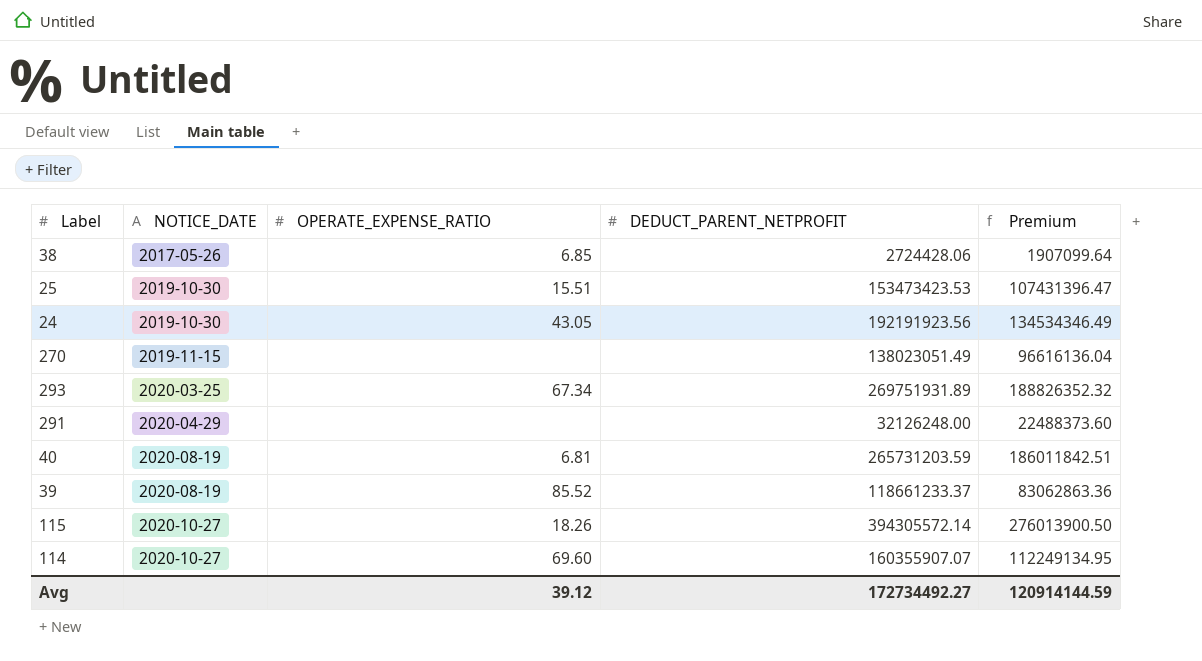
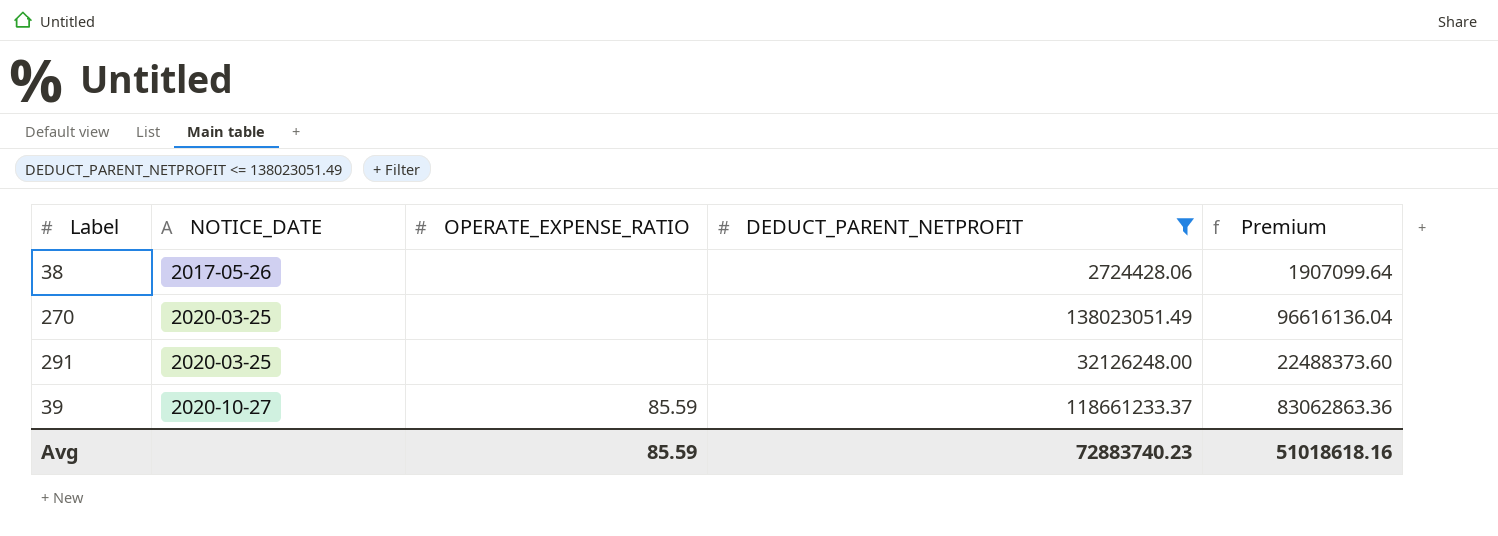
filter: none -> DEDUCT_PARENT_NETPROFIT <= 138023051.49
38 | OPERATE_EXPENSE_RATIO: 6.85 -> none
270 | NOTICE_DATE: 2019-11-15 -> 2020-03-25
291 | NOTICE_DATE: 2020-04-29 -> 2020-03-25
39 | NOTICE_DATE: 2020-08-19 -> 2020-10-27
39 | OPERATE_EXPENSE_RATIO: 85.52 -> 85.59
Avg | OPERATE_EXPENSE_RATIO: 39.12 -> 85.59
Avg | DEDUCT_PARENT_NETPROFIT: 172734492.27 -> 72883740.23
Avg | Premium: 120914144.59 -> 51018618.16

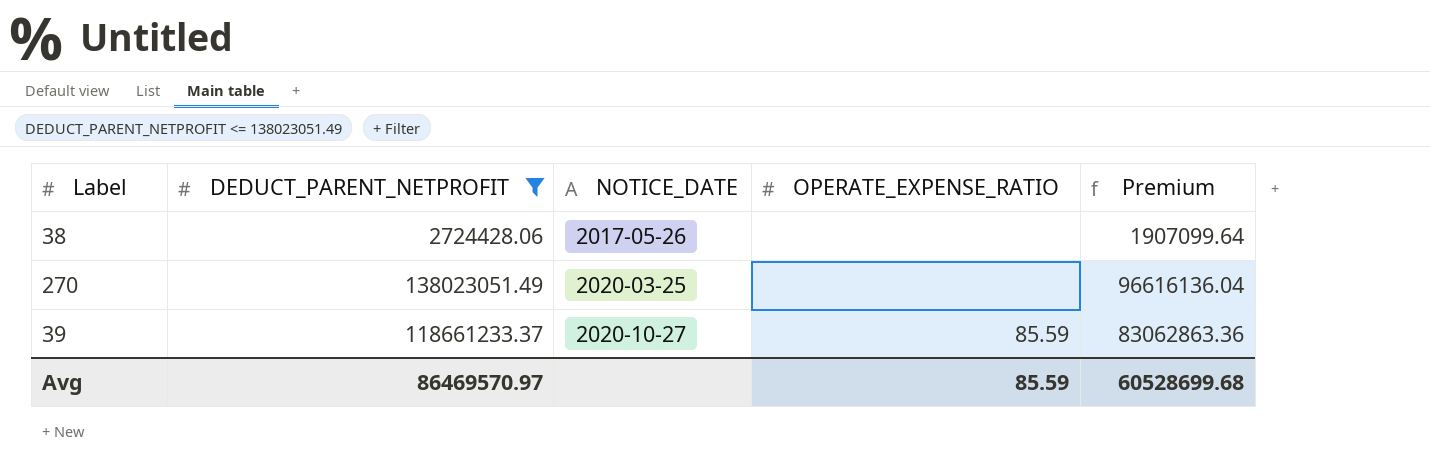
column DEDUCT_PARENT_NETPROFIT | position: 4 -> 2
row 291: 2020-03-25 | none | 32126248.00 | 22488373.60 -> none
Avg | DEDUCT_PARENT_NETPROFIT: 72883740.23 -> 86469570.97
Avg | Premium: 51018618.16 -> 60528699.68

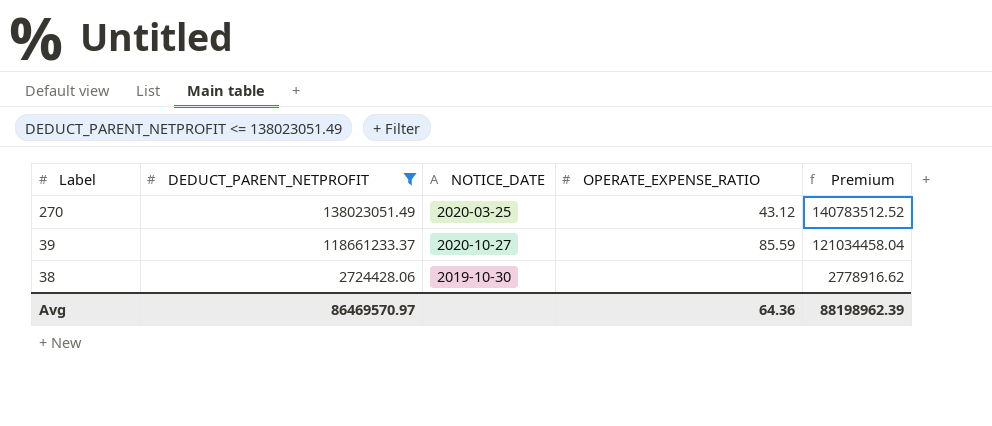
row order: NOTICE_DATE ascending -> Label descending
column Premium | formula: [DEDUCT_PARENT_NETPROFIT] * 0.7 -> [DEDUCT_PARENT_NETPROFIT] * 1.02
270 | OPERATE_EXPENSE_RATIO: none -> 43.12
38 | NOTICE_DATE: 2017-05-26 -> 2019-10-30
Avg | OPERATE_EXPENSE_RATIO: 85.59 -> 64.36
Avg | Premium: 60528699.68 -> 88198962.39

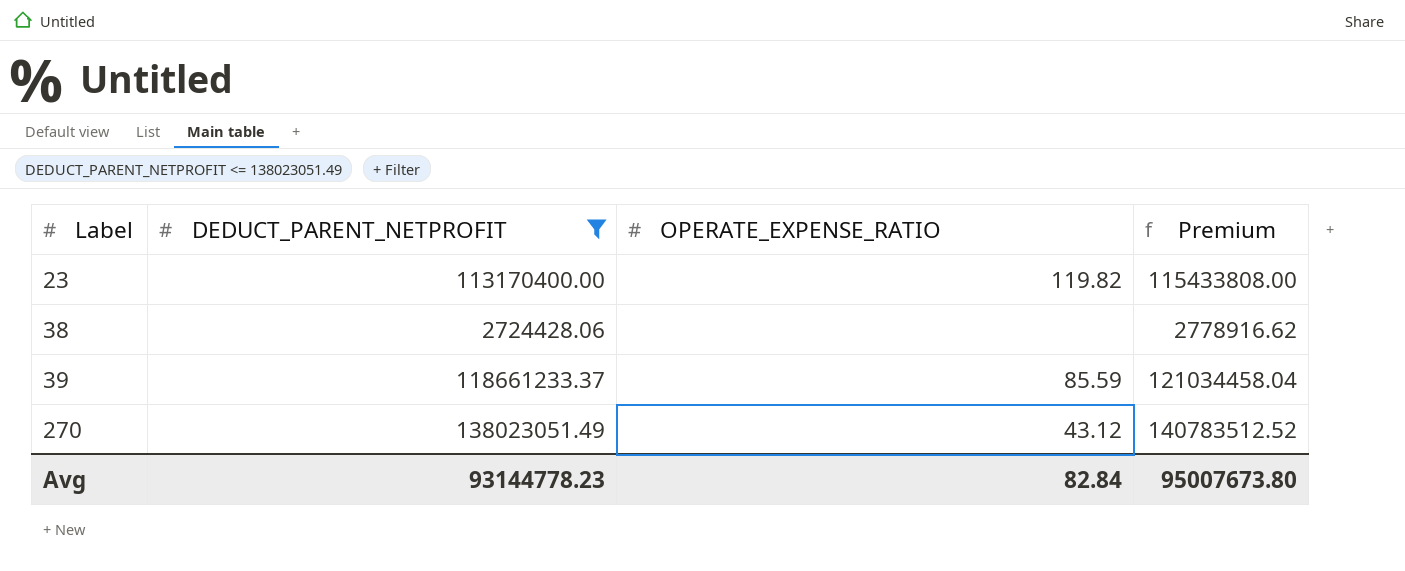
row order: Label descending -> Label ascending
column NOTICE_DATE | position: 3 -> none
row 23: none -> 113170400.00 | 119.82 | 115433808.00
Avg | DEDUCT_PARENT_NETPROFIT: 86469570.97 -> 93144778.23
Avg | OPERATE_EXPENSE_RATIO: 64.36 -> 82.84
Avg | Premium: 88198962.39 -> 95007673.80

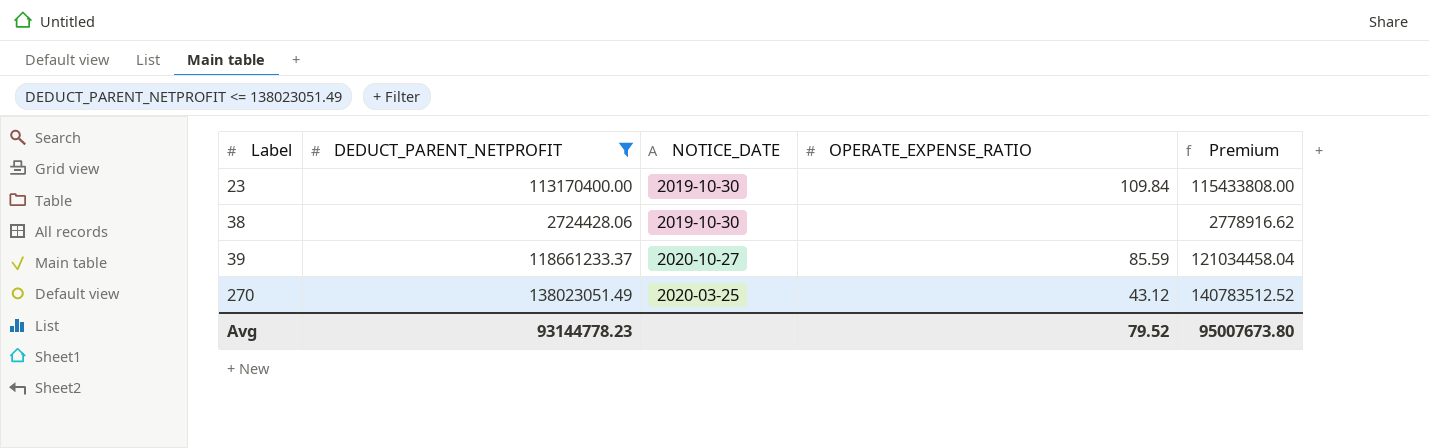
column NOTICE_DATE | position: none -> 3
23 | OPERATE_EXPENSE_RATIO: 119.82 -> 109.84
Avg | OPERATE_EXPENSE_RATIO: 82.84 -> 79.52

